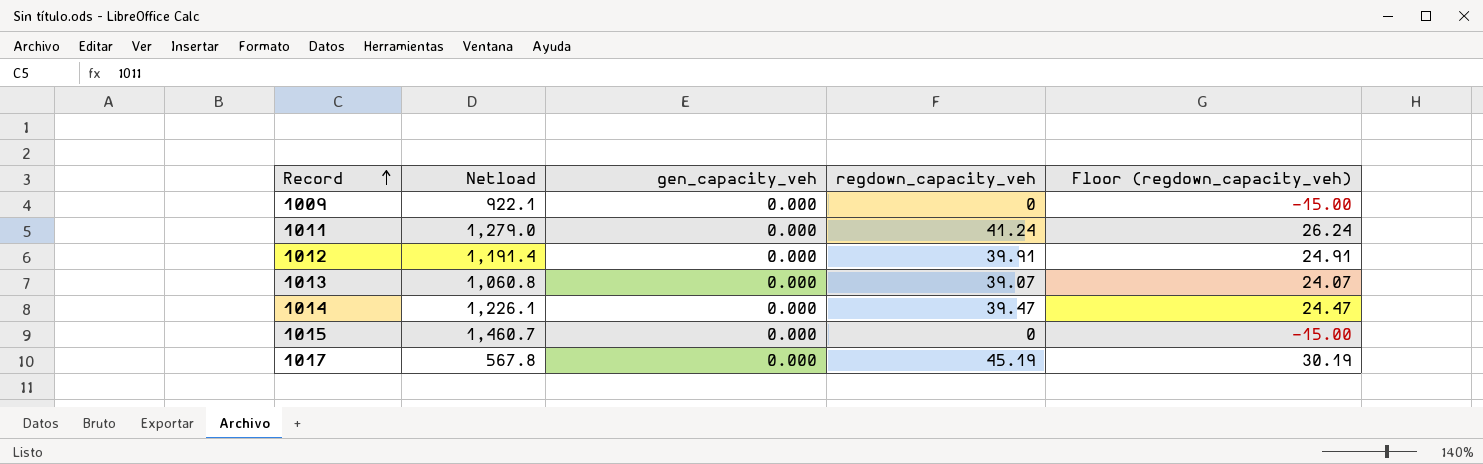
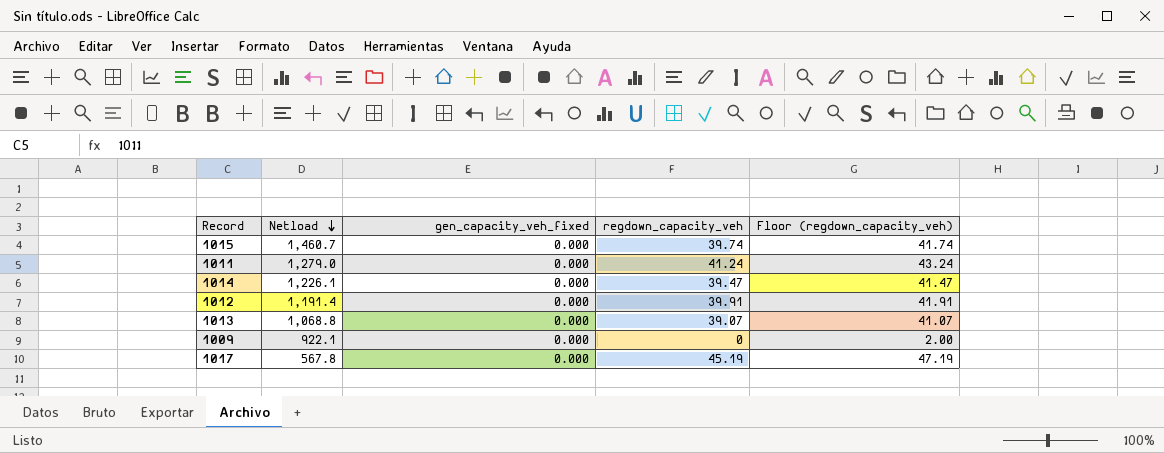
row order: Record ascending -> Netload descending
column name: gen_capacity_veh -> gen_capacity_veh_fixed
column Floor (regdown_capacity_veh) | formula: [regdown_capacity_veh] - 15 -> [regdown_capacity_veh] + 2
1015 | regdown_capacity_veh: 0 -> 39.74
1013 | Netload: 1,060.8 -> 1,068.8

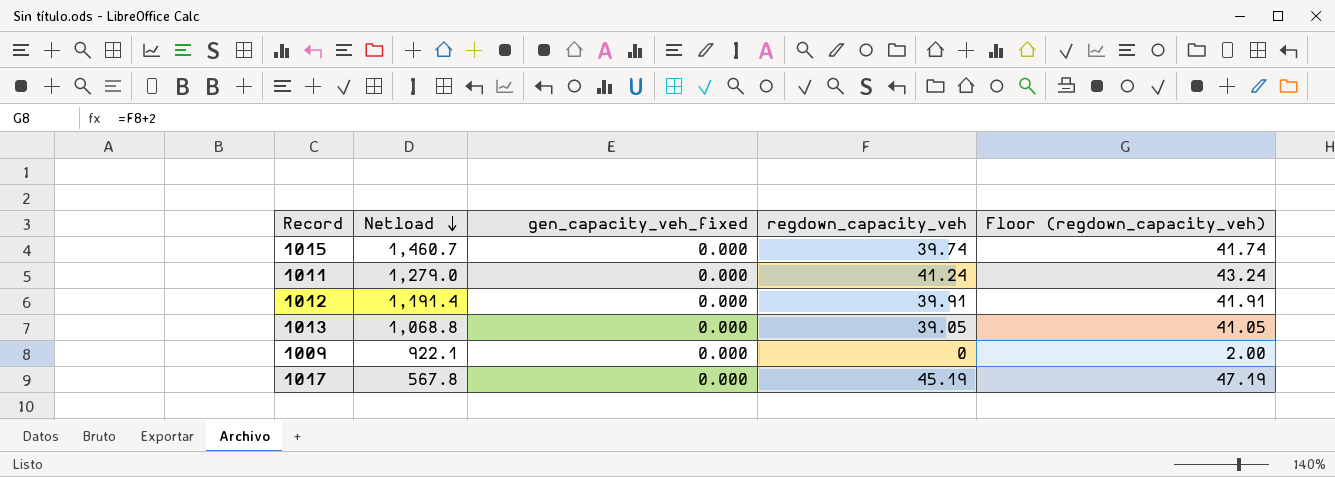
row 1014: 1,226.1 | 0.000 | 39.47 | 41.47 -> none
1013 | regdown_capacity_veh: 39.07 -> 39.05
1013 | Floor (regdown_capacity_veh): 41.07 -> 41.05

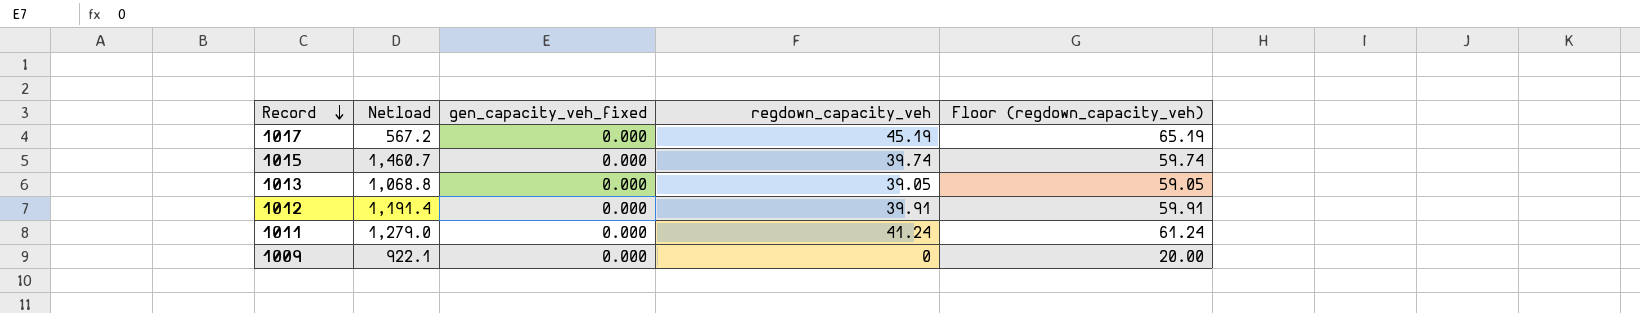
row order: Netload descending -> Record descending
column Floor (regdown_capacity_veh) | formula: [regdown_capacity_veh] + 2 -> [regdown_capacity_veh] + 20
1017 | Netload: 567.8 -> 567.2

